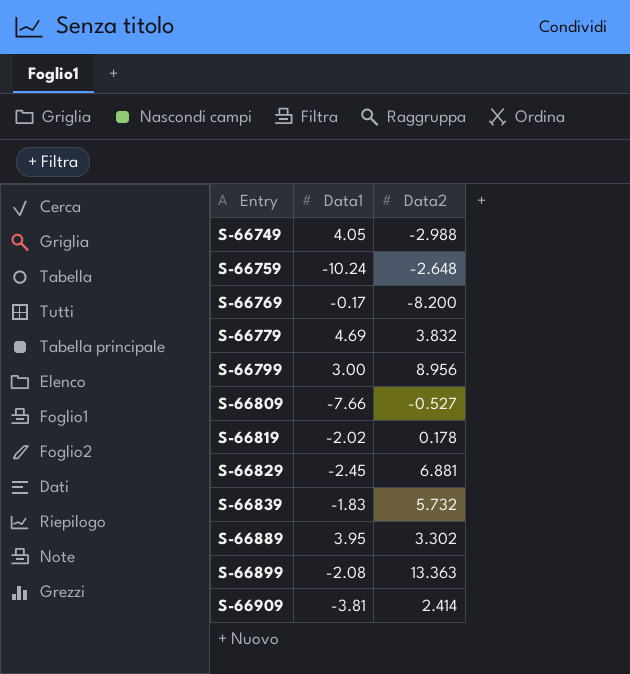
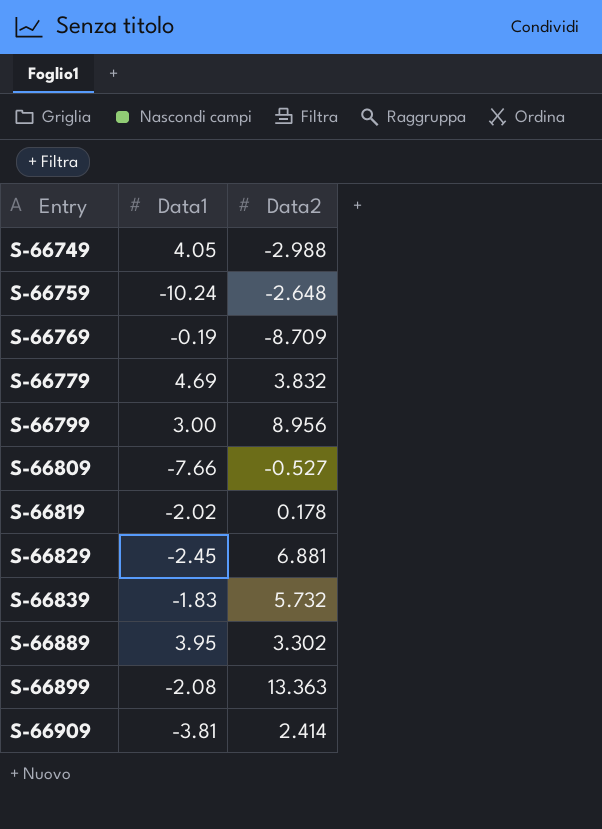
S-66769 | Data1: -0.17 -> -0.19
S-66769 | Data2: -8.200 -> -8.709

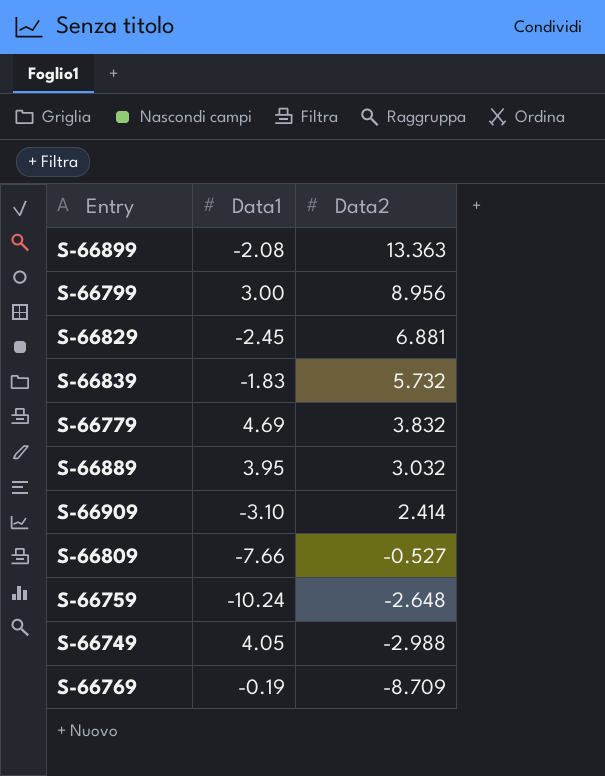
row order: Entry ascending -> Data2 descending
row S-66819: -2.02 | 0.178 -> none
S-66889 | Data2: 3.302 -> 3.032
S-66909 | Data1: -3.81 -> -3.10

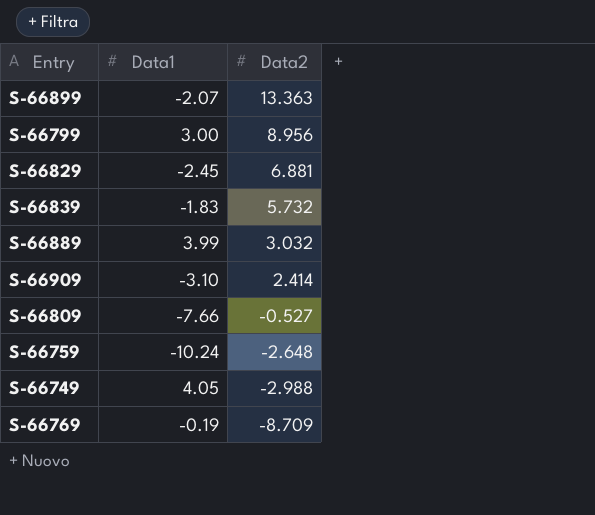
row S-66779: 4.69 | 3.832 -> none
S-66899 | Data1: -2.08 -> -2.07
S-66889 | Data1: 3.95 -> 3.99

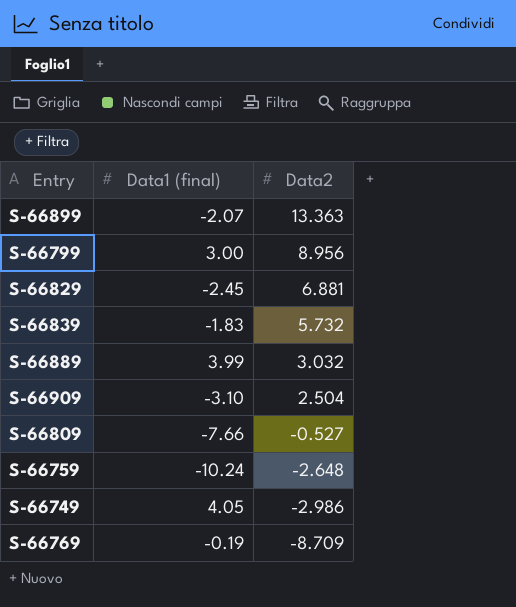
column name: Data1 -> Data1 (final)
S-66909 | Data2: 2.414 -> 2.504
S-66749 | Data2: -2.988 -> -2.986

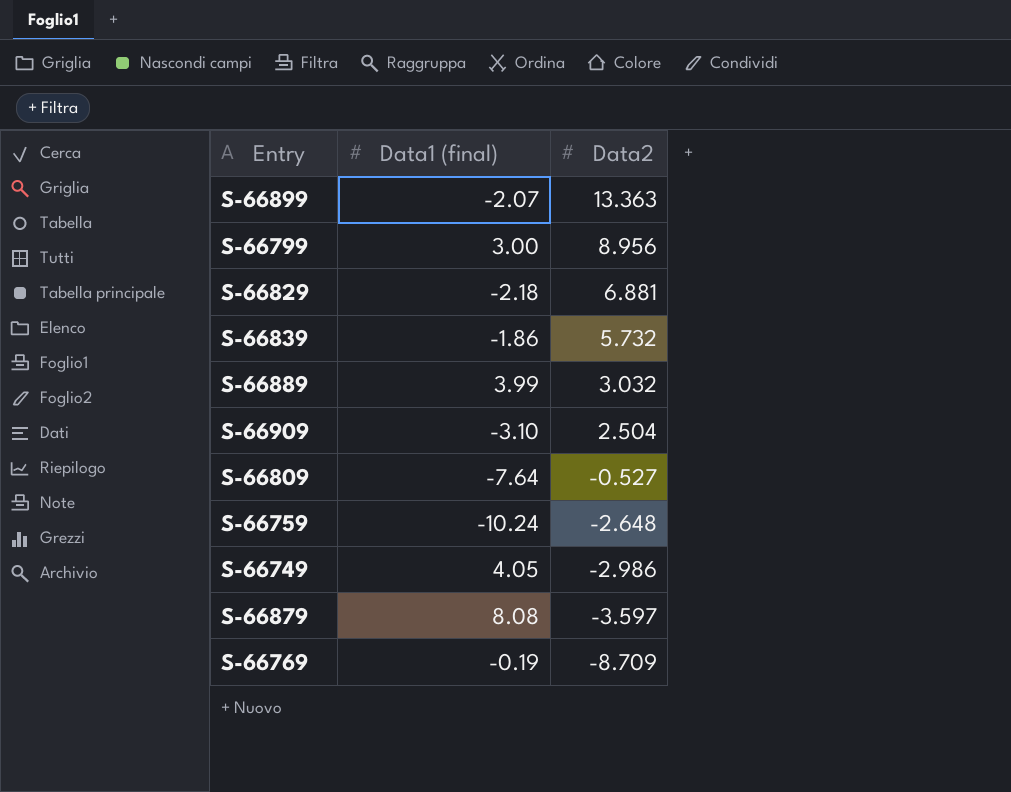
S-66829 | Data1 (final): -2.45 -> -2.18
S-66839 | Data1 (final): -1.83 -> -1.86
S-66809 | Data1 (final): -7.66 -> -7.64
row S-66879: none -> 8.08 | -3.597

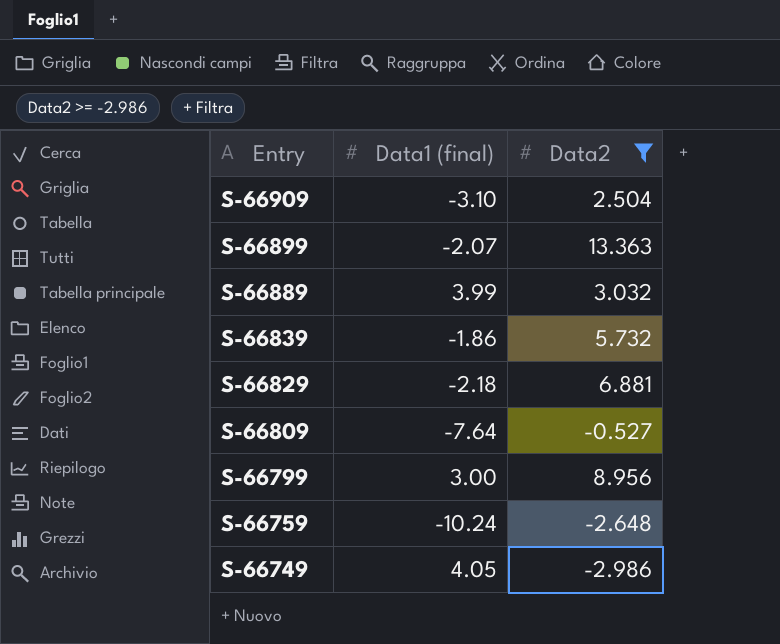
filter: none -> Data2 >= -2.986
row order: Data2 descending -> Entry descending

